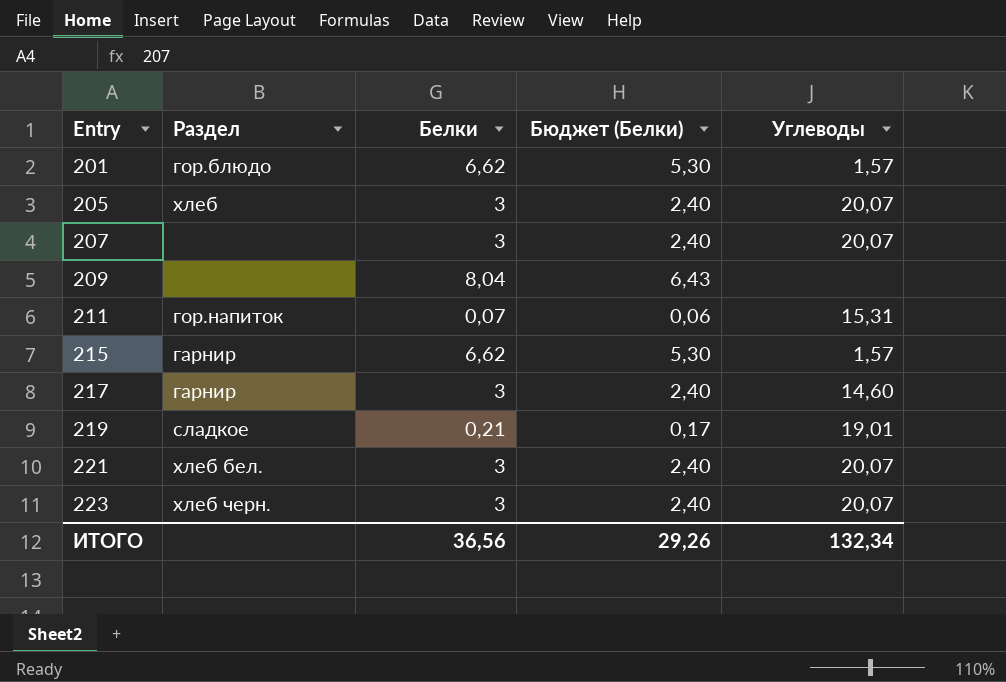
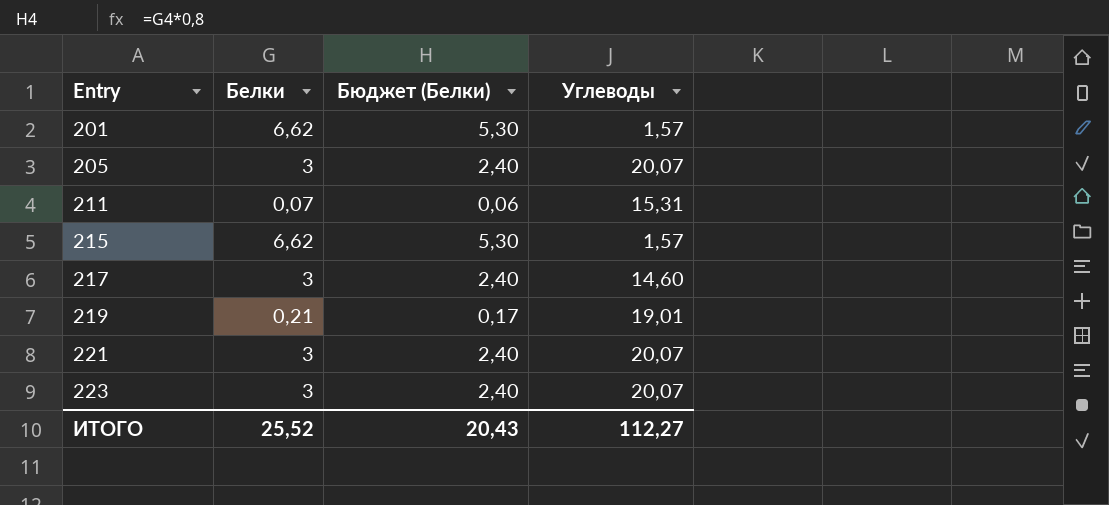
column Раздел | position: 2 -> none
row 207: none | 3 | 2,40 | 20,07 -> none
row 209: none | 8,04 | 6,43 | none -> none
ИТОГО | Белки: 36,56 -> 25,52
ИТОГО | Бюджет (Белки): 29,26 -> 20,43
ИТОГО | Углеводы: 132,34 -> 112,27

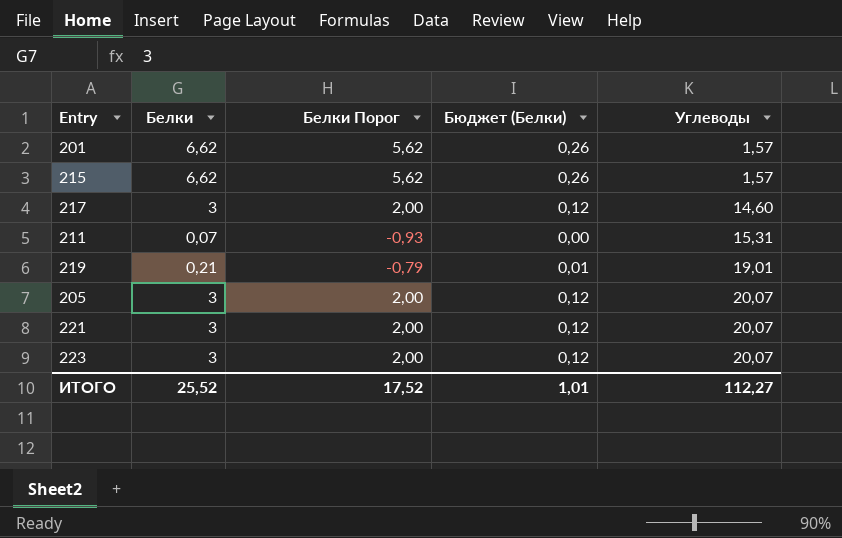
row order: Entry ascending -> Углеводы ascending
column Белки Порог | formula: none -> [Белки] - 1
column Бюджет (Белки) | formula: [Белки] * 0,8 -> [Белки] * 0,04
ИТОГО | Бюджет (Белки): 20,43 -> 1,01

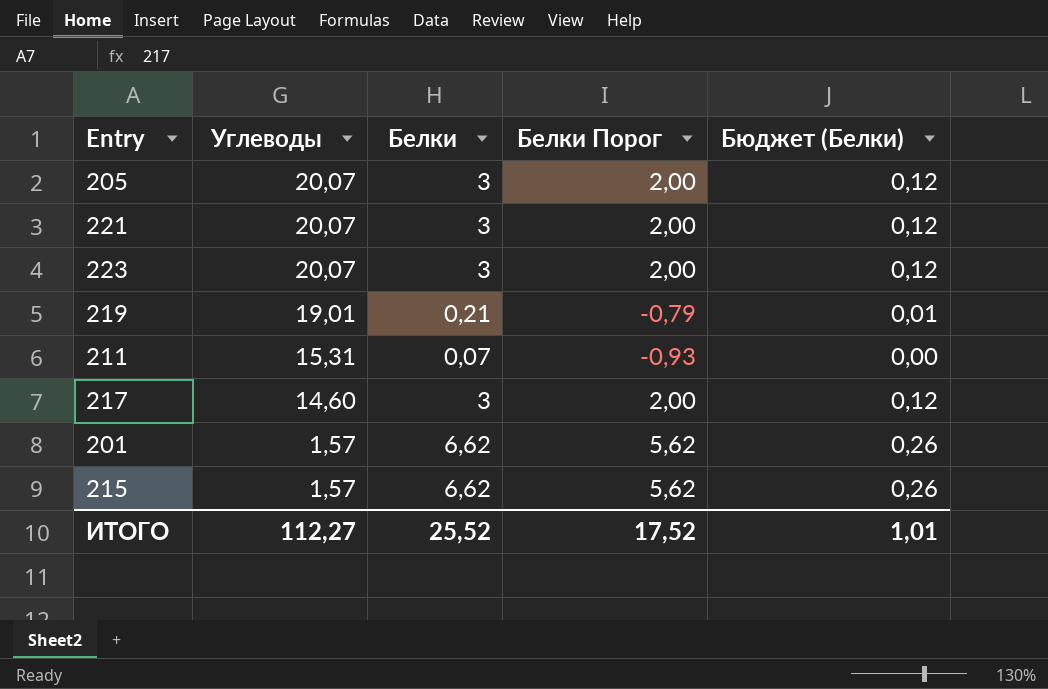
row order: Углеводы ascending -> Углеводы descending
column Углеводы | position: 5 -> 2

